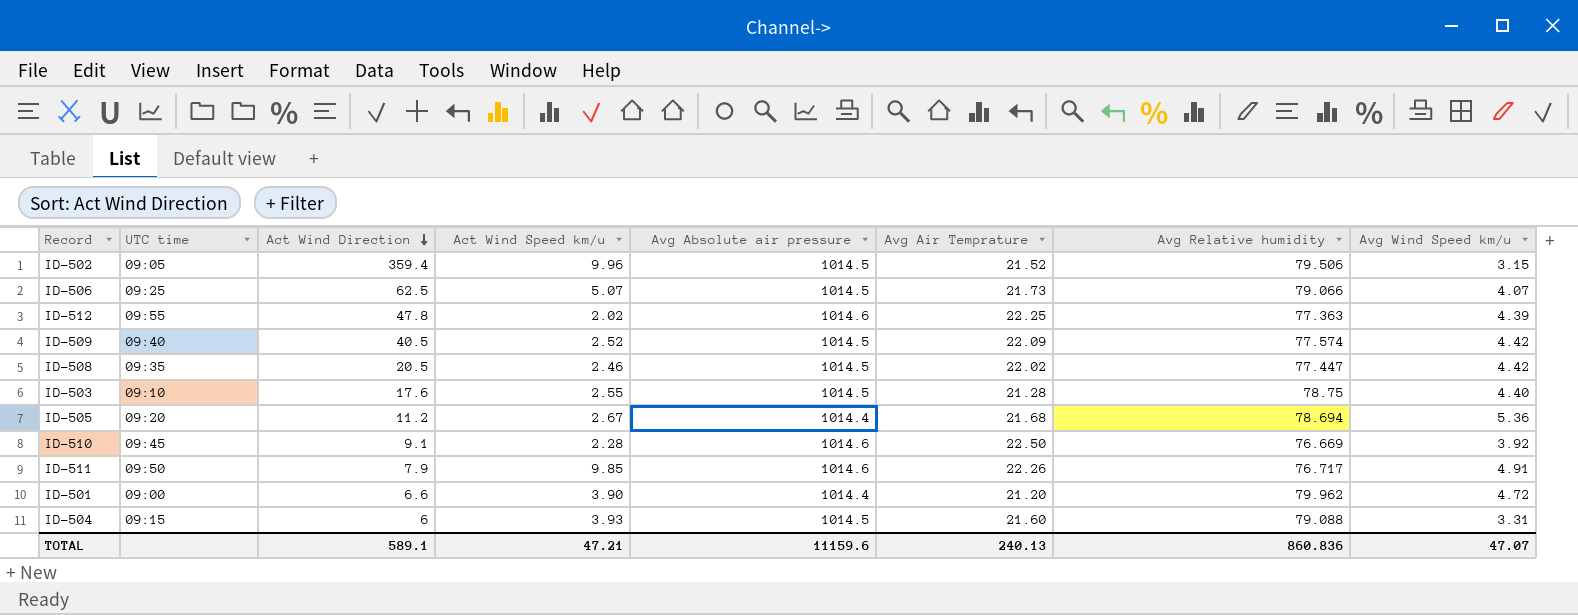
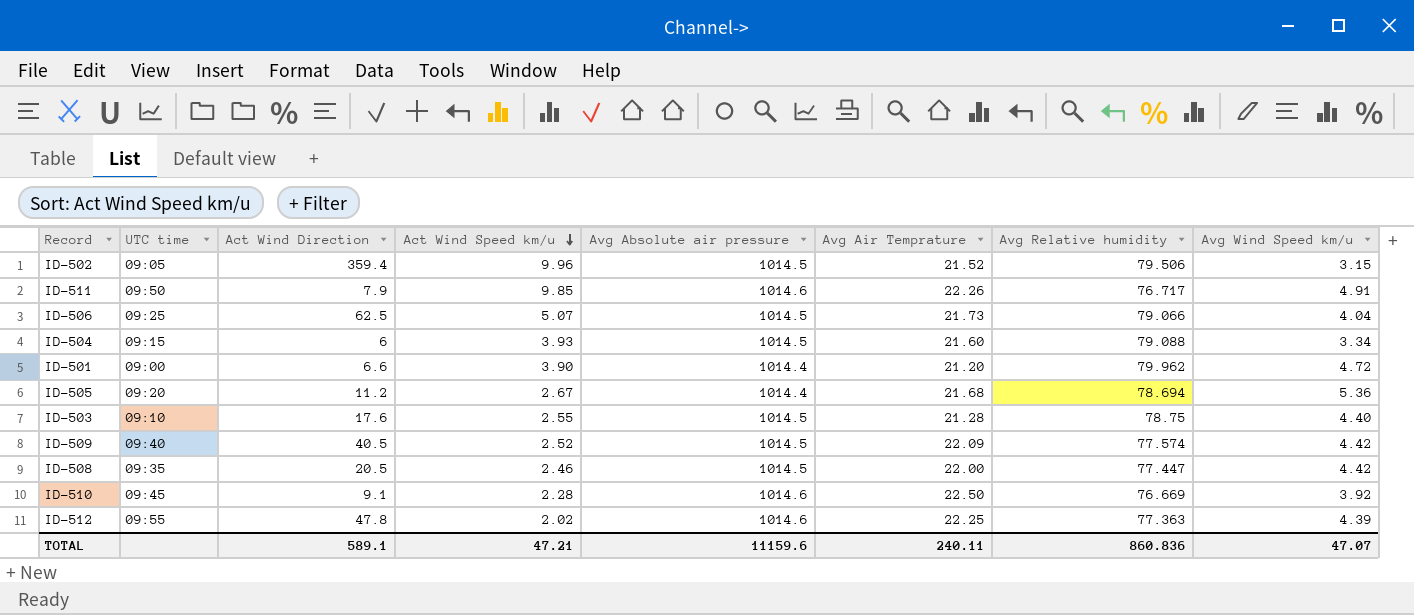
row order: Act Wind Direction descending -> Act Wind Speed km/u descending
ID-506 | Avg Wind Speed km/u: 4.07 -> 4.04
ID-504 | Avg Wind Speed km/u: 3.31 -> 3.34
ID-508 | Avg Air Temprature: 22.02 -> 22.00
TOTAL | Avg Air Temprature: 240.13 -> 240.11

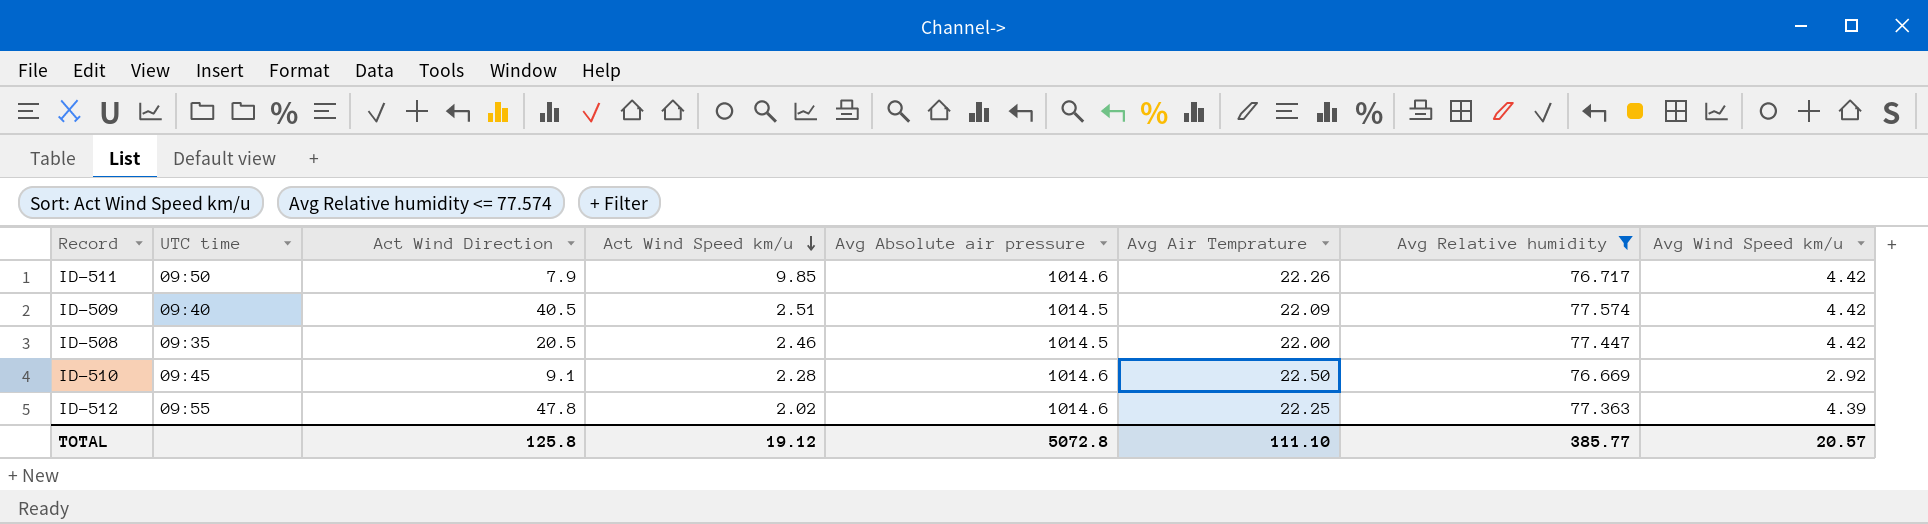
filter: none -> Avg Relative humidity <= 77.574
ID-511 | Avg Wind Speed km/u: 4.91 -> 4.42
ID-509 | Act Wind Speed km/u: 2.52 -> 2.51
ID-510 | Avg Wind Speed km/u: 3.92 -> 2.92
TOTAL | Act Wind Direction: 589.1 -> 125.8
TOTAL | Act Wind Speed km/u: 47.21 -> 19.12
TOTAL | Avg Absolute air pressure: 11159.6 -> 5072.8
TOTAL | Avg Air Temprature: 240.11 -> 111.10
TOTAL | Avg Relative humidity: 860.836 -> 385.77
TOTAL | Avg Wind Speed km/u: 47.07 -> 20.57

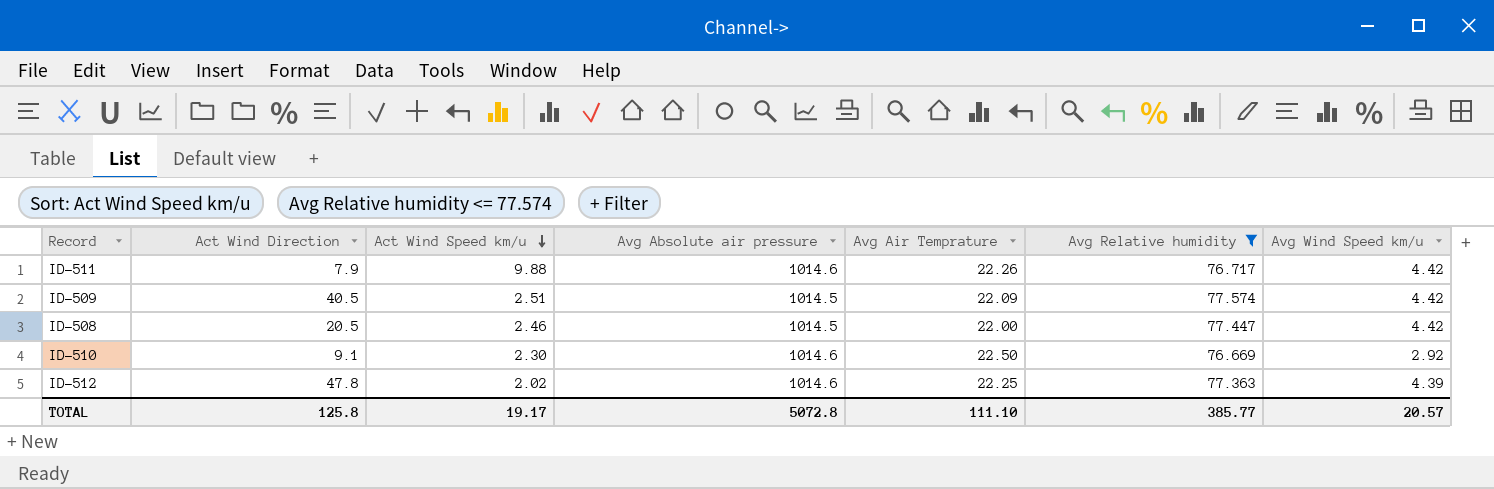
column UTC time | position: 2 -> none
ID-511 | Act Wind Speed km/u: 9.85 -> 9.88
ID-510 | Act Wind Speed km/u: 2.28 -> 2.30
TOTAL | Act Wind Speed km/u: 19.12 -> 19.17

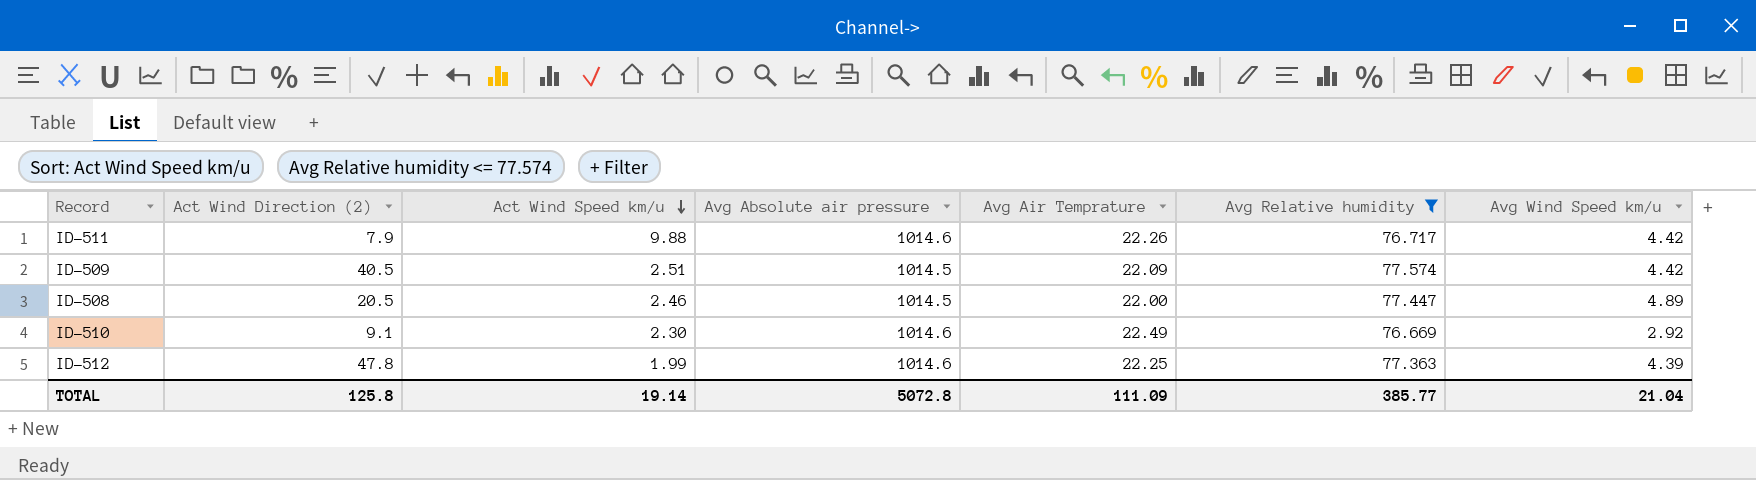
column name: Act Wind Direction -> Act Wind Direction (2)
ID-508 | Avg Wind Speed km/u: 4.42 -> 4.89
ID-510 | Avg Air Temprature: 22.50 -> 22.49
ID-512 | Act Wind Speed km/u: 2.02 -> 1.99
TOTAL | Act Wind Speed km/u: 19.17 -> 19.14
TOTAL | Avg Air Temprature: 111.10 -> 111.09
TOTAL | Avg Wind Speed km/u: 20.57 -> 21.04

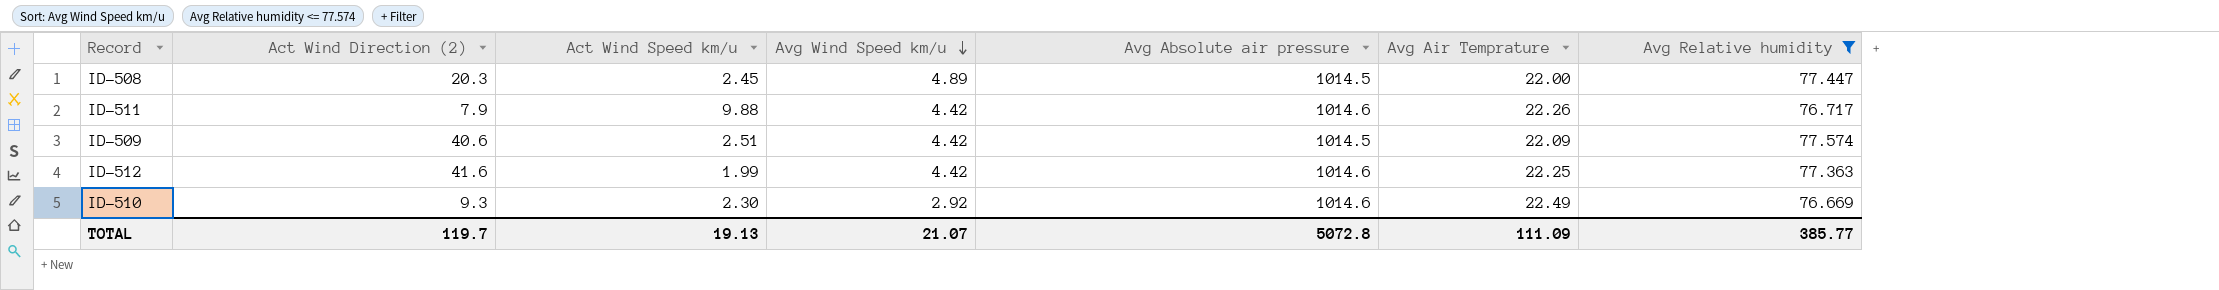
row order: Act Wind Speed km/u descending -> Avg Wind Speed km/u descending
column Avg Wind Speed km/u | position: 7 -> 4
ID-508 | Act Wind Direction (2): 20.5 -> 20.3
ID-508 | Act Wind Speed km/u: 2.46 -> 2.45
ID-509 | Act Wind Direction (2): 40.5 -> 40.6
ID-512 | Act Wind Direction (2): 47.8 -> 41.6
ID-512 | Avg Wind Speed km/u: 4.39 -> 4.42
ID-510 | Act Wind Direction (2): 9.1 -> 9.3
TOTAL | Act Wind Direction (2): 125.8 -> 119.7
TOTAL | Act Wind Speed km/u: 19.14 -> 19.13
TOTAL | Avg Wind Speed km/u: 21.04 -> 21.07

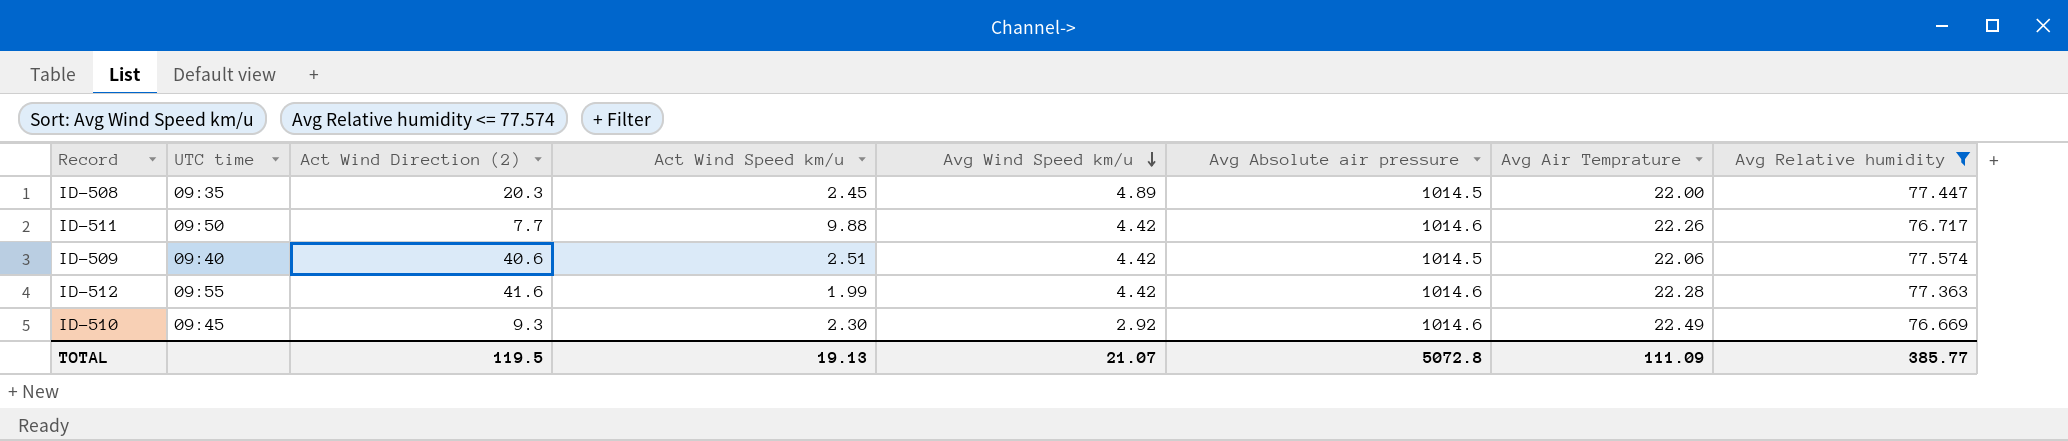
column UTC time | position: none -> 2
ID-511 | Act Wind Direction (2): 7.9 -> 7.7
ID-509 | Avg Air Temprature: 22.09 -> 22.06
ID-512 | Avg Air Temprature: 22.25 -> 22.28
TOTAL | Act Wind Direction (2): 119.7 -> 119.5

